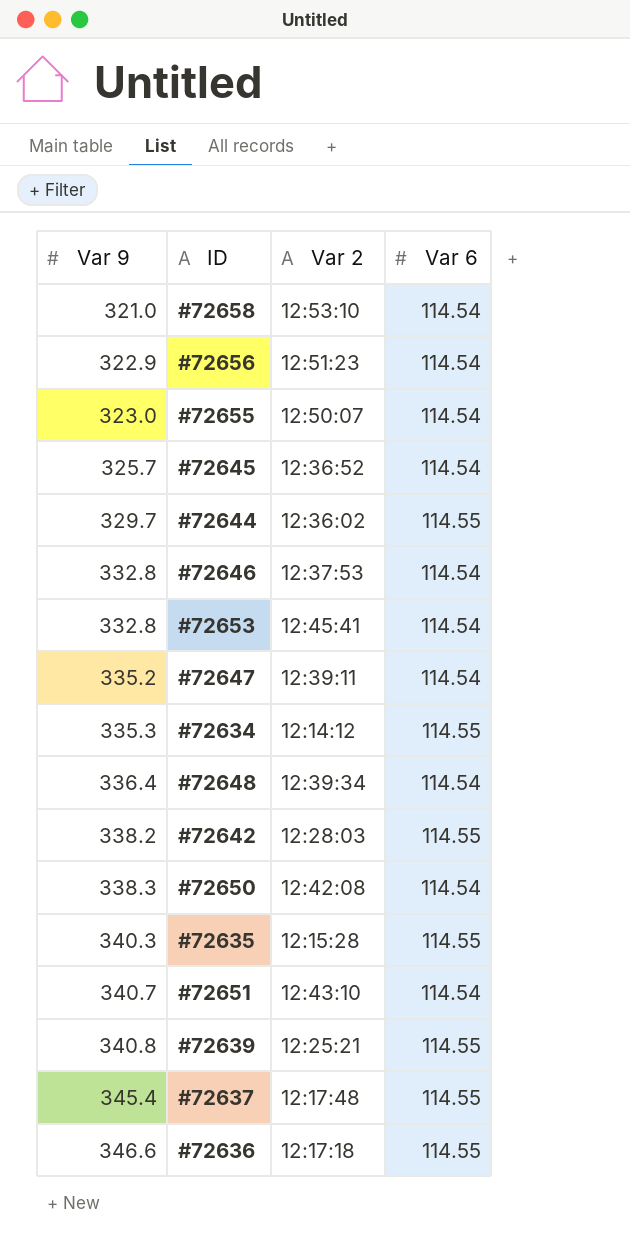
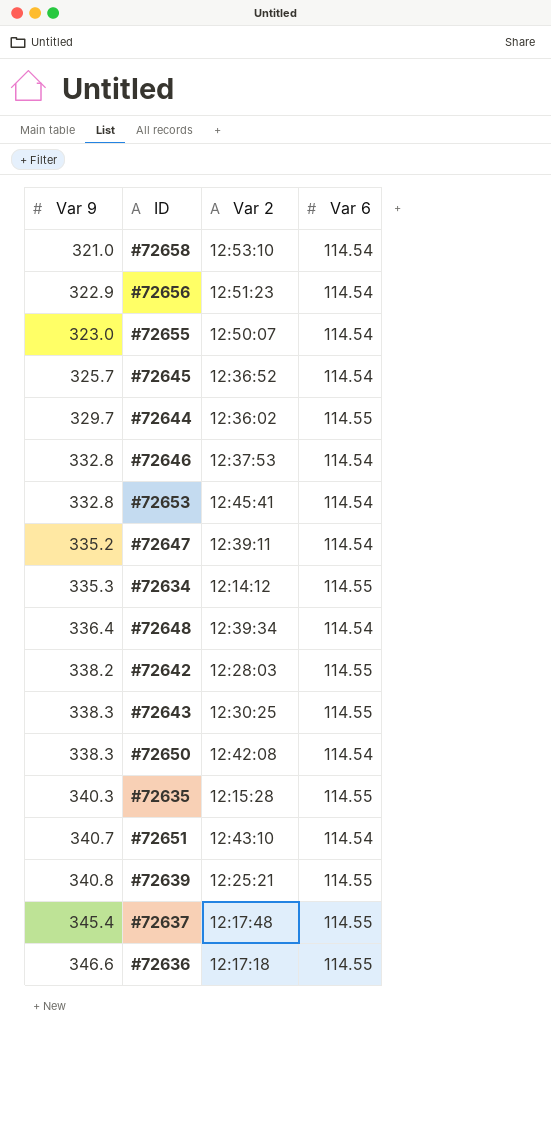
row #72643: none -> 338.3 | 12:30:25 | 114.55

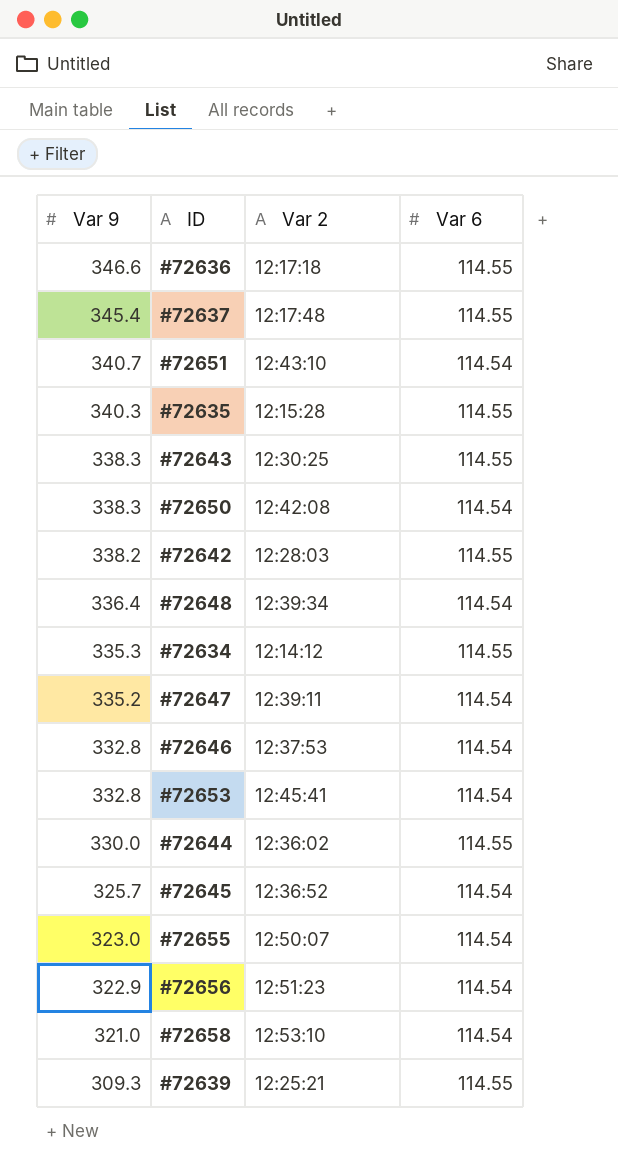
row order: Var 9 ascending -> Var 9 descending
#72644 | Var 9: 329.7 -> 330.0
#72639 | Var 9: 340.8 -> 309.3

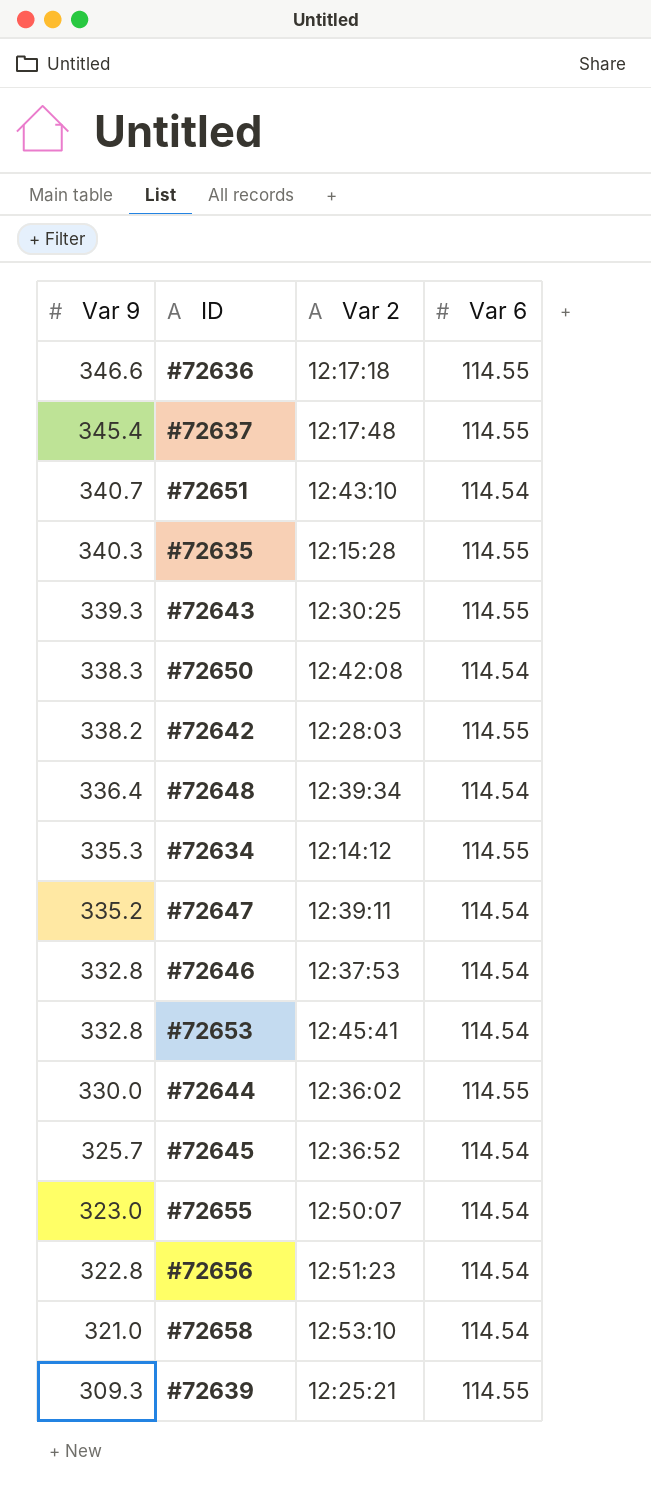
#72643 | Var 9: 338.3 -> 339.3
#72656 | Var 9: 322.9 -> 322.8

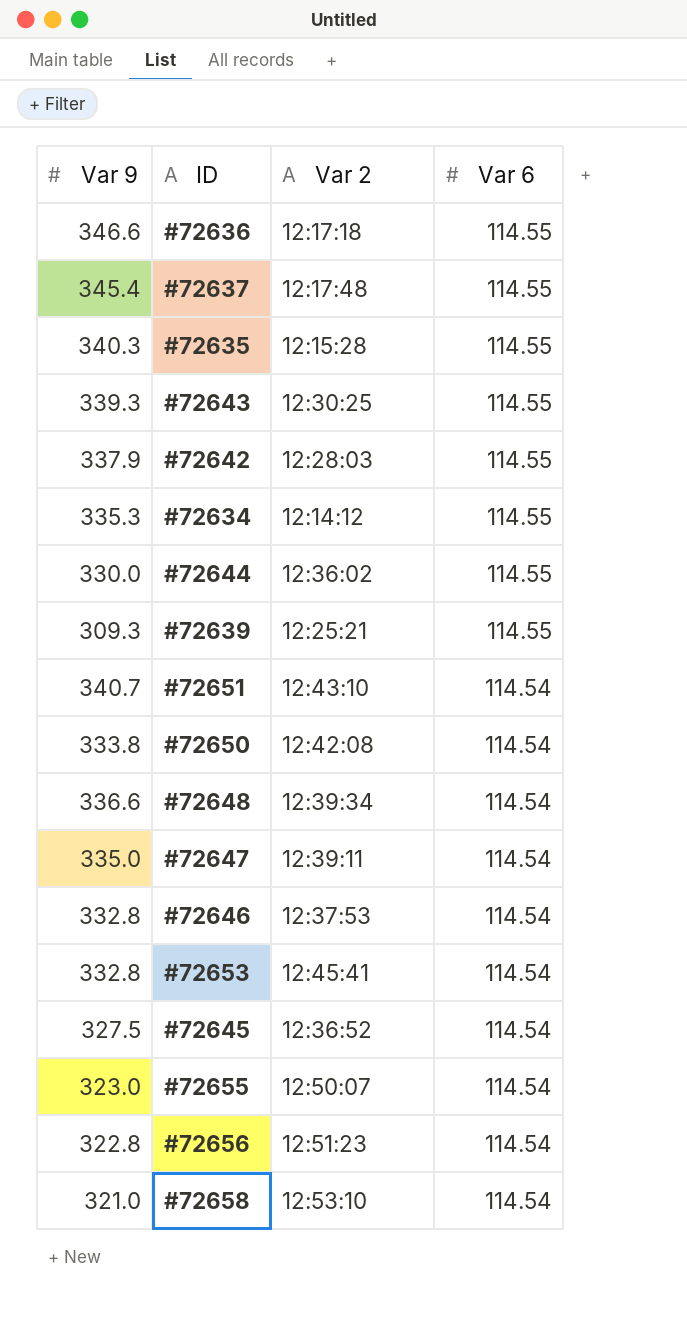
row order: Var 9 descending -> Var 6 descending
#72642 | Var 9: 338.2 -> 337.9
#72650 | Var 9: 338.3 -> 333.8
#72648 | Var 9: 336.4 -> 336.6
#72647 | Var 9: 335.2 -> 335.0
#72645 | Var 9: 325.7 -> 327.5

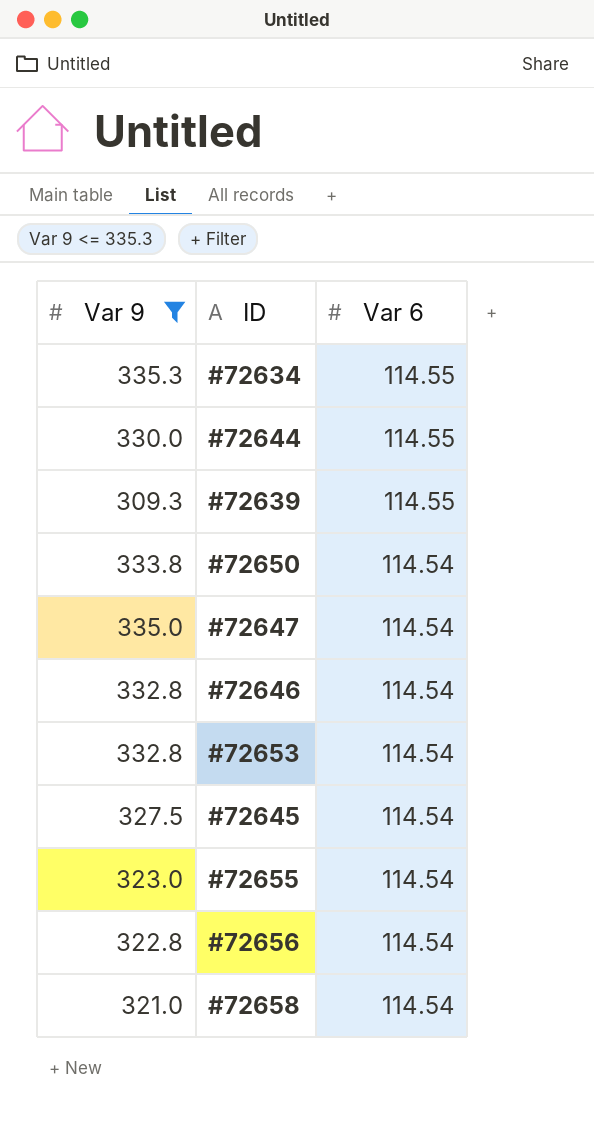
filter: none -> Var 9 <= 335.3
column Var 2 | position: 3 -> none

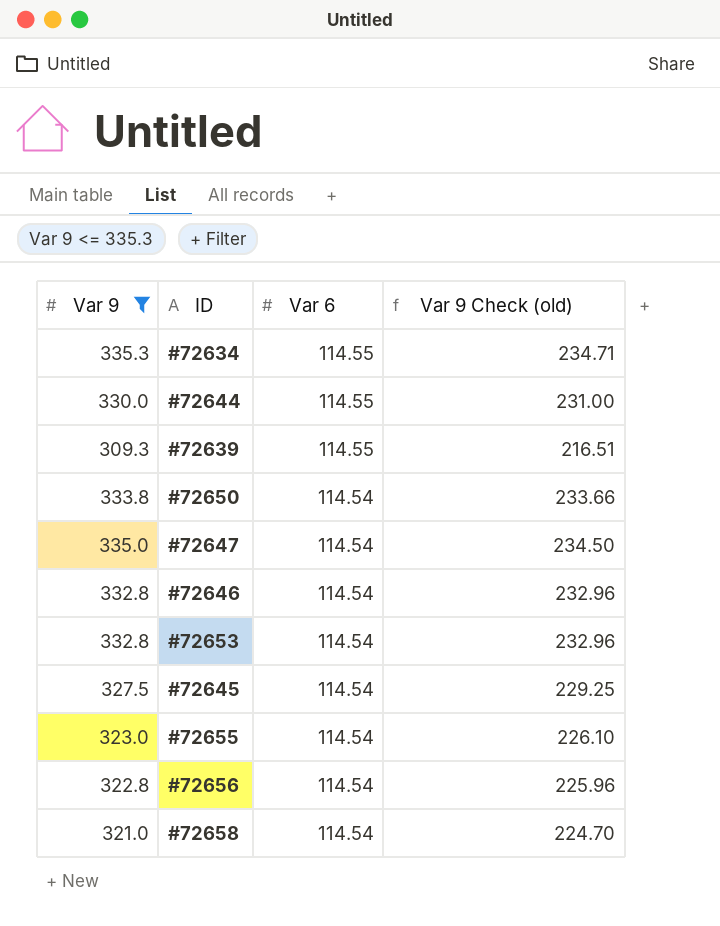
column Var 9 Check (old) | formula: none -> [Var 9] * 0.7

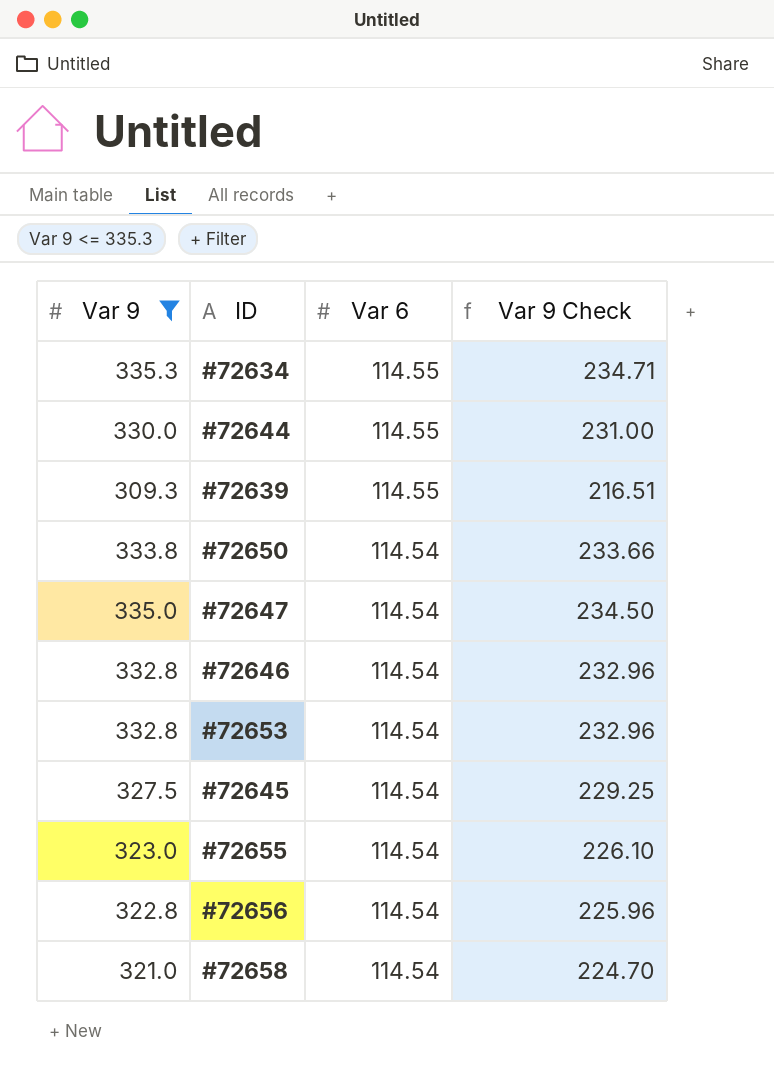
column name: Var 9 Check (old) -> Var 9 Check

